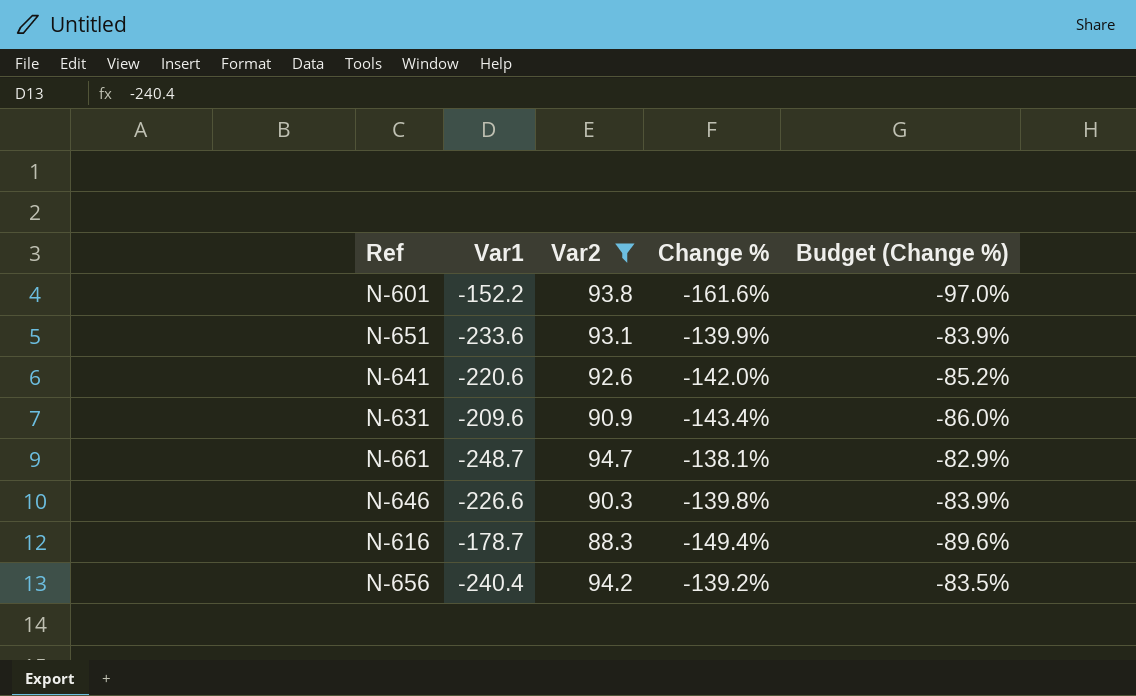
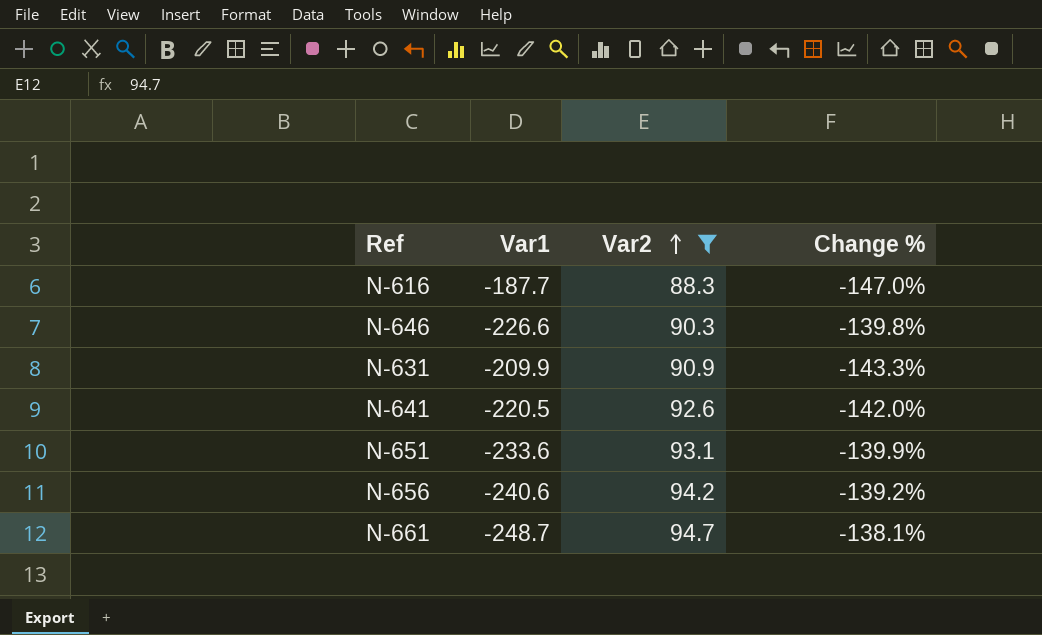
row order: none -> Var2 ascending
column Budget (Change %) | formula: [Change %] * 0.6 -> none
row N-601: -152.2 | 93.8 | -161.6% | -97.0% -> none
N-616 | Var1: -178.7 -> -187.7
N-616 | Change %: -149.4% -> -147.0%
N-631 | Var1: -209.6 -> -209.9
N-631 | Change %: -143.4% -> -143.3%
N-641 | Var1: -220.6 -> -220.5
N-656 | Var1: -240.4 -> -240.6

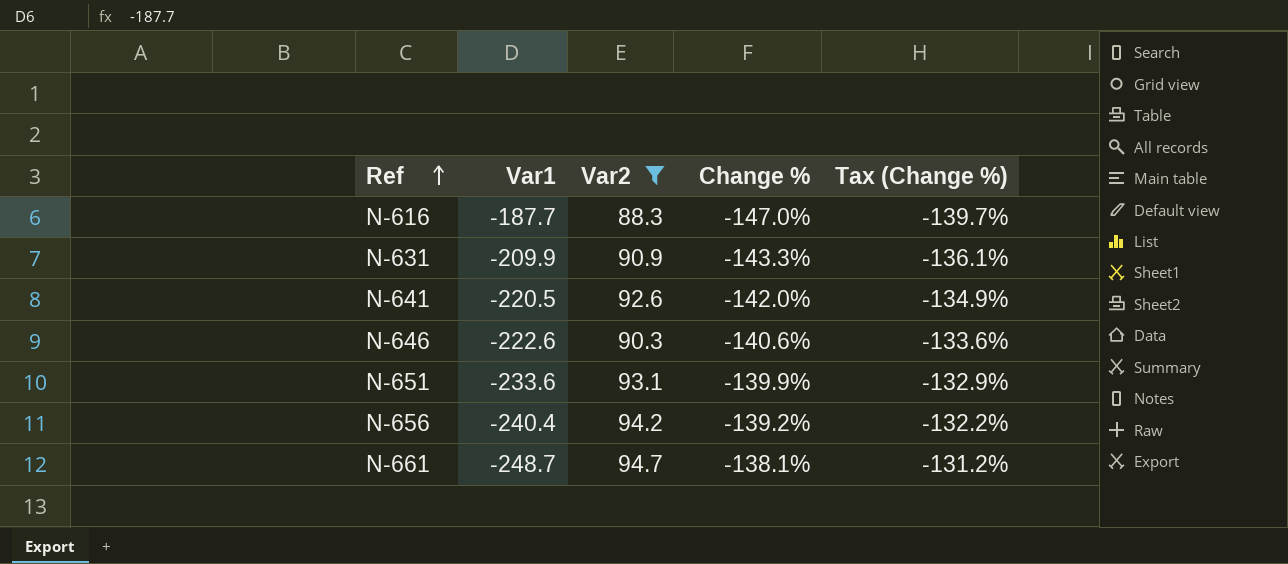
row order: Var2 ascending -> Ref ascending
column Tax (Change %) | formula: none -> [Change %] * 0.95
N-646 | Var1: -226.6 -> -222.6
N-646 | Change %: -139.8% -> -140.6%
N-656 | Var1: -240.6 -> -240.4

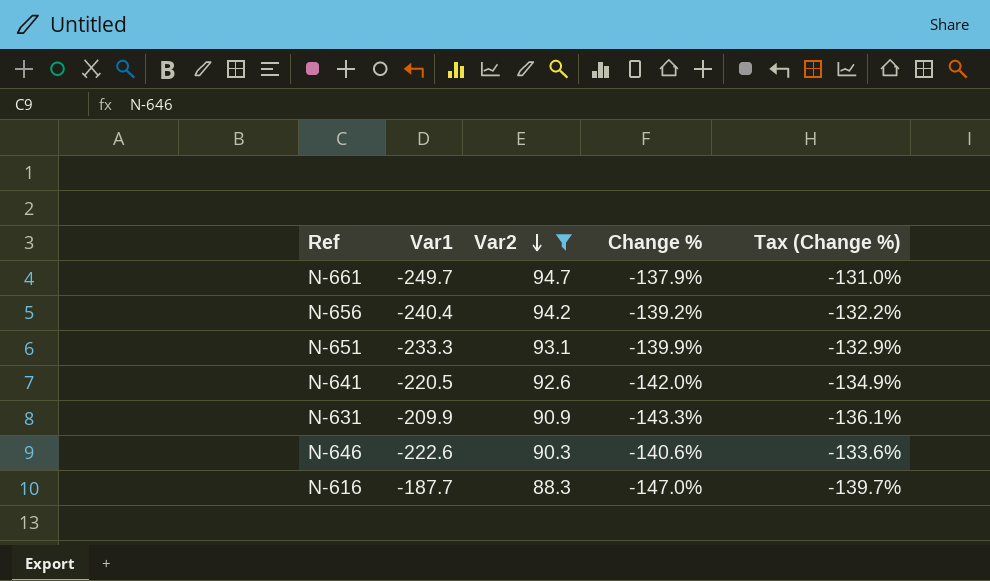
row order: Ref ascending -> Var2 descending
N-661 | Var1: -248.7 -> -249.7
N-661 | Change %: -138.1% -> -137.9%
N-661 | Tax (Change %): -131.2% -> -131.0%
N-651 | Var1: -233.6 -> -233.3

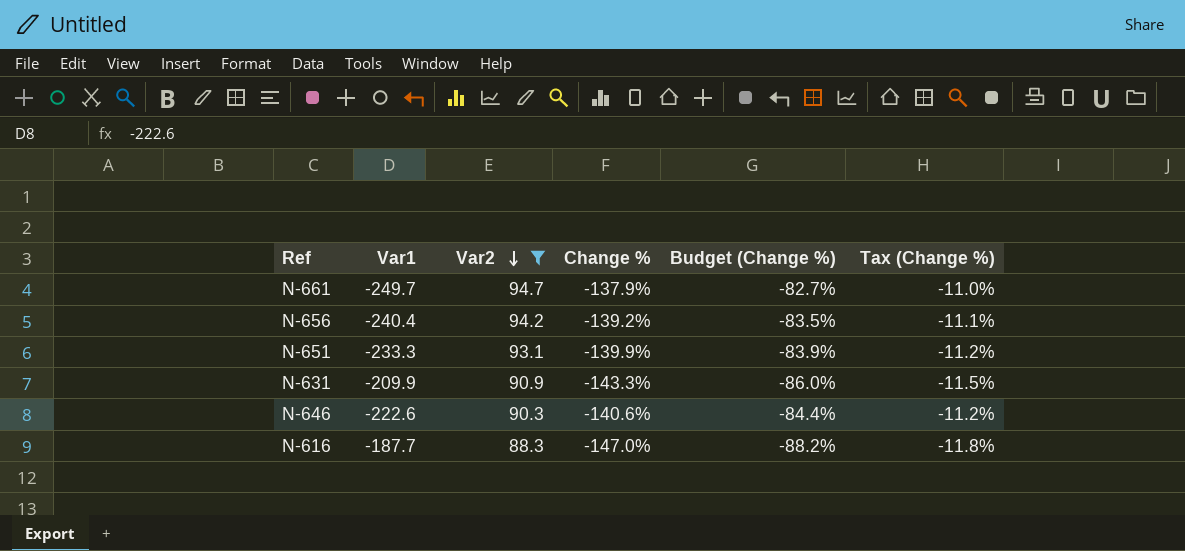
column Budget (Change %) | formula: none -> [Change %] * 0.6
column Tax (Change %) | formula: [Change %] * 0.95 -> [Change %] * 0.08
row N-641: -220.5 | 92.6 | -142.0% | -134.9% -> none

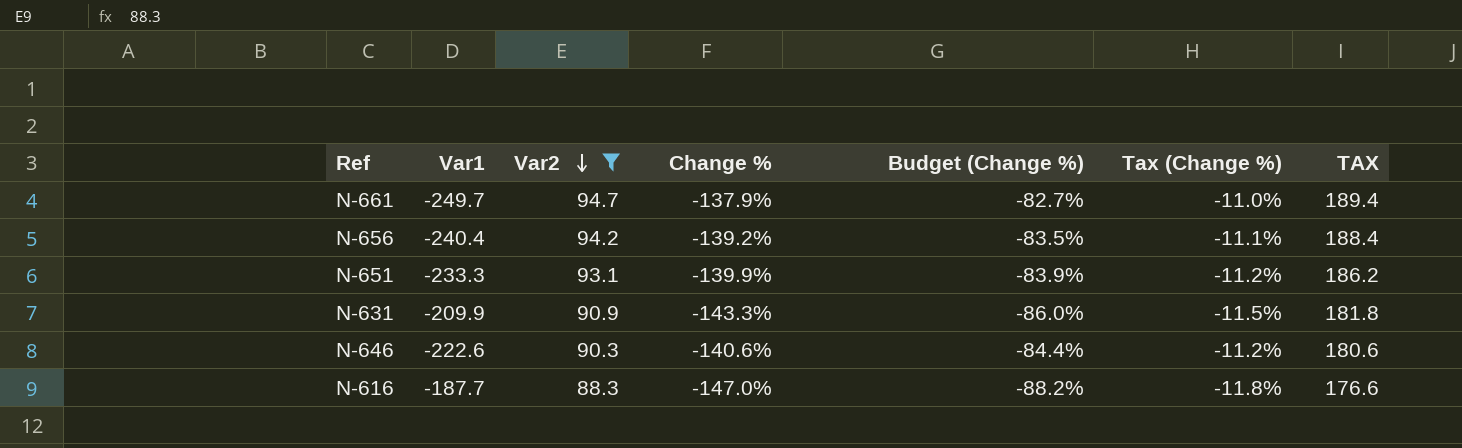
column TAX | formula: none -> [Var2] * 2

